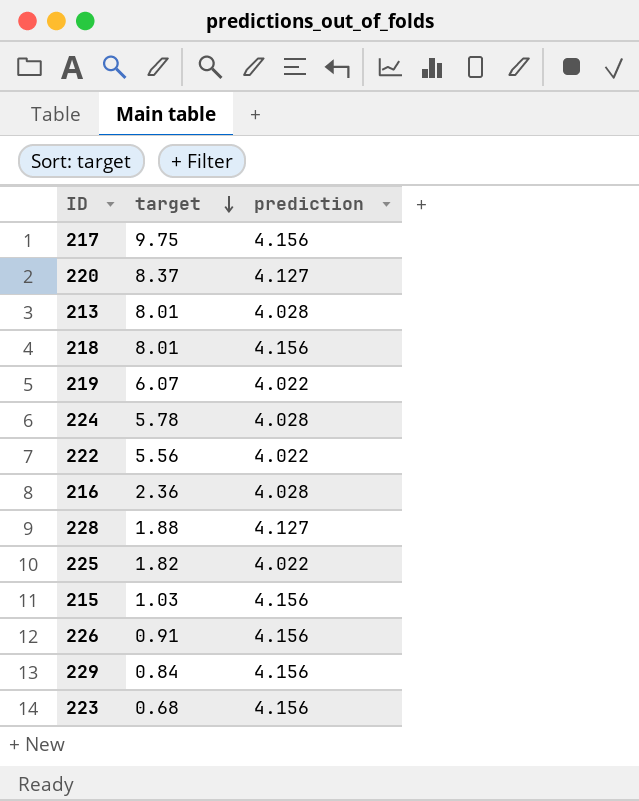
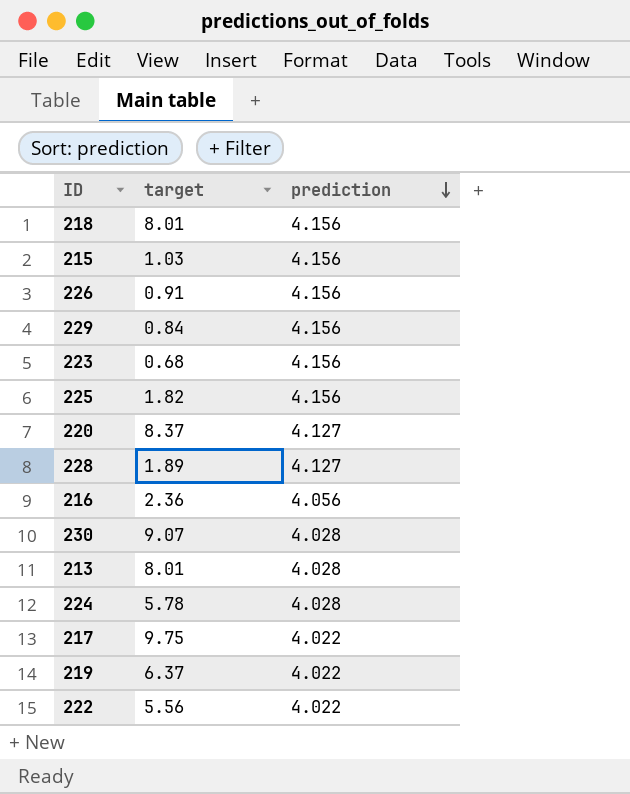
row order: target descending -> prediction descending
225 | prediction: 4.022 -> 4.156
228 | target: 1.88 -> 1.89
216 | prediction: 4.028 -> 4.056
row 230: none -> 9.07 | 4.028
217 | prediction: 4.156 -> 4.022
219 | target: 6.07 -> 6.37

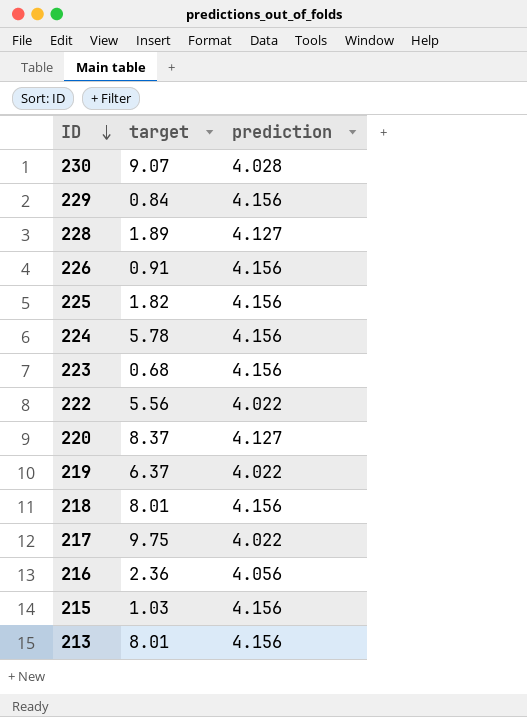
row order: prediction descending -> ID descending
224 | prediction: 4.028 -> 4.156
213 | prediction: 4.028 -> 4.156

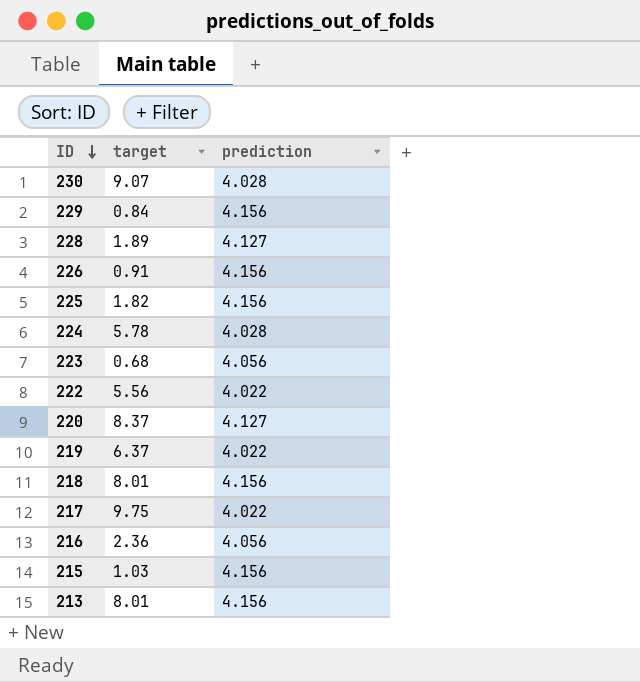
224 | prediction: 4.156 -> 4.028
223 | prediction: 4.156 -> 4.056

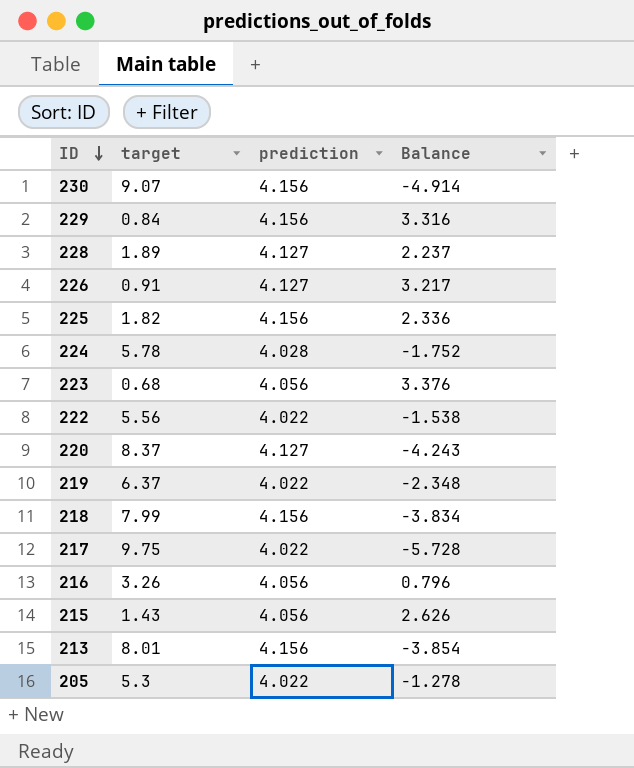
column Balance | formula: none -> [prediction] - [target]
230 | prediction: 4.028 -> 4.156
226 | prediction: 4.156 -> 4.127
218 | target: 8.01 -> 7.99
216 | target: 2.36 -> 3.26
215 | target: 1.03 -> 1.43
215 | prediction: 4.156 -> 4.056
row 205: none -> 5.3 | 4.022 | -1.278

